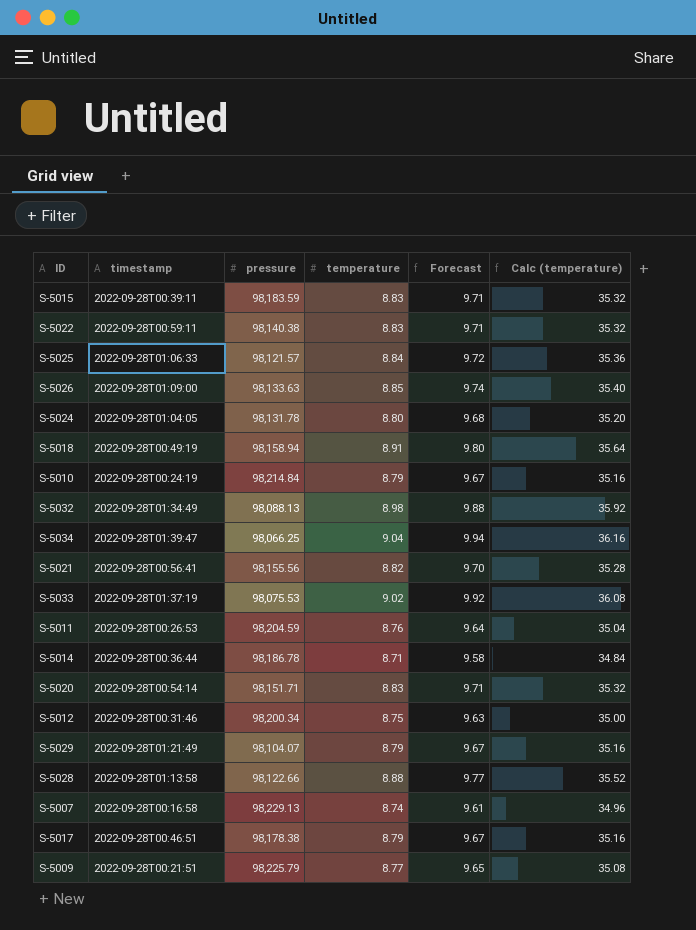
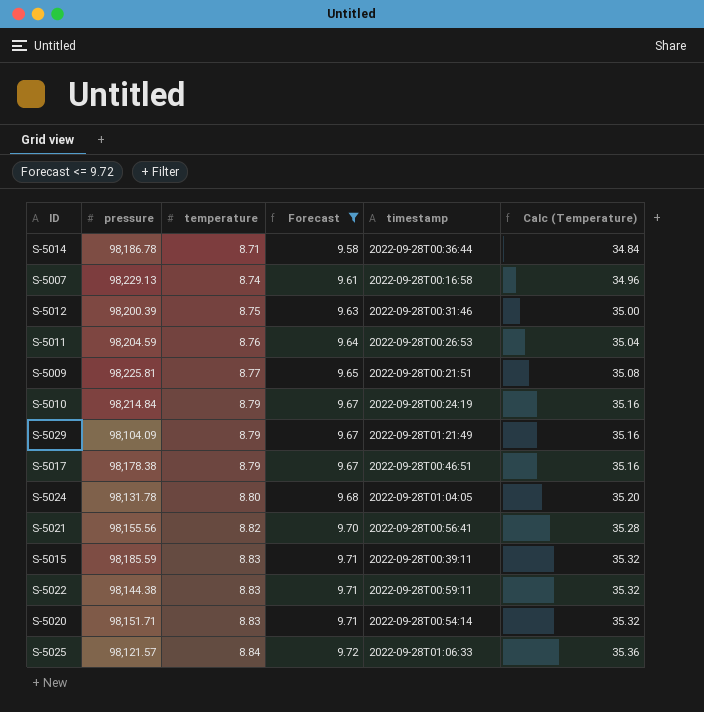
filter: none -> Forecast <= 9.72
row order: none -> temperature ascending
column timestamp | position: 2 -> 5
column name: Calc (temperature) -> Calc (Temperature)
S-5012 | pressure: 98,200.34 -> 98,200.39
S-5009 | pressure: 98,225.79 -> 98,225.81
S-5029 | pressure: 98,104.07 -> 98,104.09
S-5015 | pressure: 98,183.59 -> 98,185.59
S-5022 | pressure: 98,140.38 -> 98,144.38

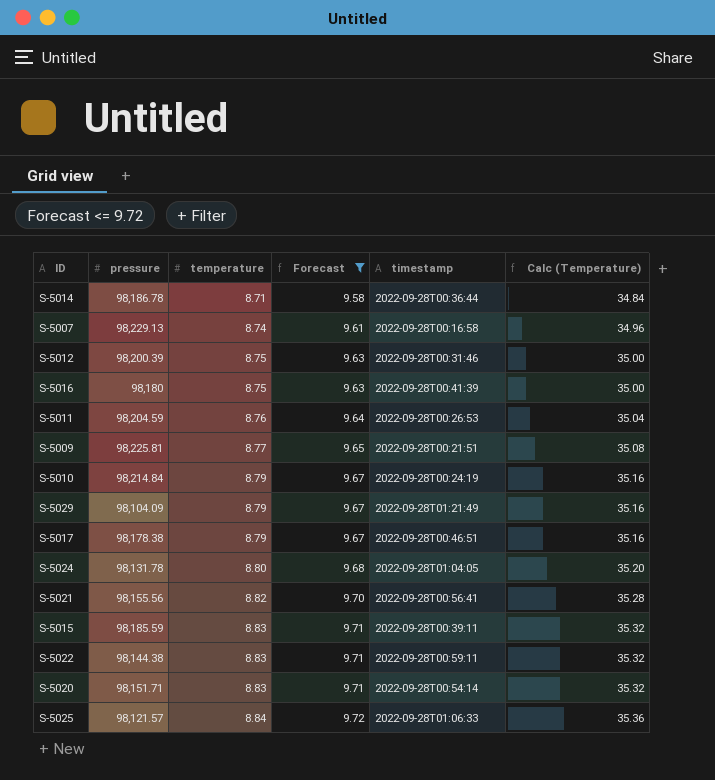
row S-5016: none -> 98,180 | 8.75 | 9.63 | 2022-09-28T00:41:39 | 35.00

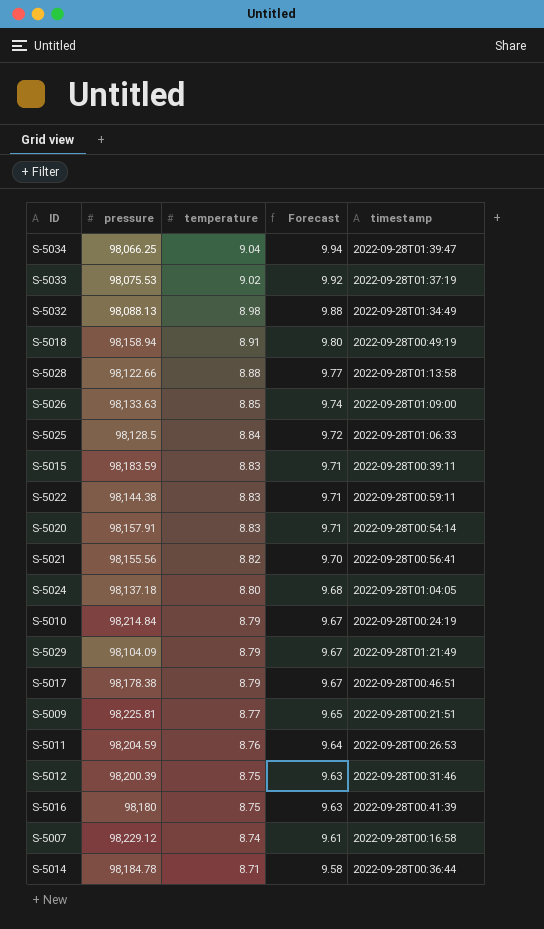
filter: Forecast <= 9.72 -> none
row order: temperature ascending -> temperature descending
column Calc (Temperature) | formula: [temperature] * 4 -> none
S-5025 | pressure: 98,121.57 -> 98,128.5
S-5015 | pressure: 98,185.59 -> 98,183.59
S-5020 | pressure: 98,151.71 -> 98,157.91
S-5024 | pressure: 98,131.78 -> 98,137.18
S-5007 | pressure: 98,229.13 -> 98,229.12
S-5014 | pressure: 98,186.78 -> 98,184.78

